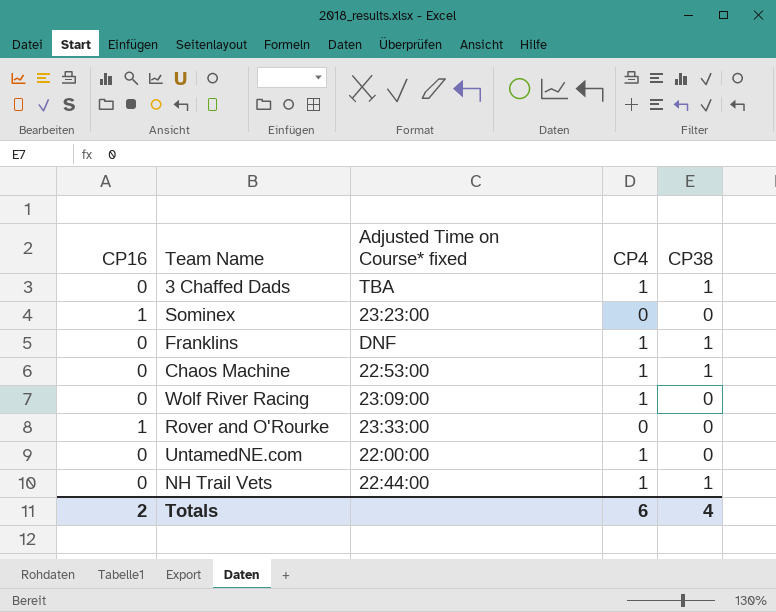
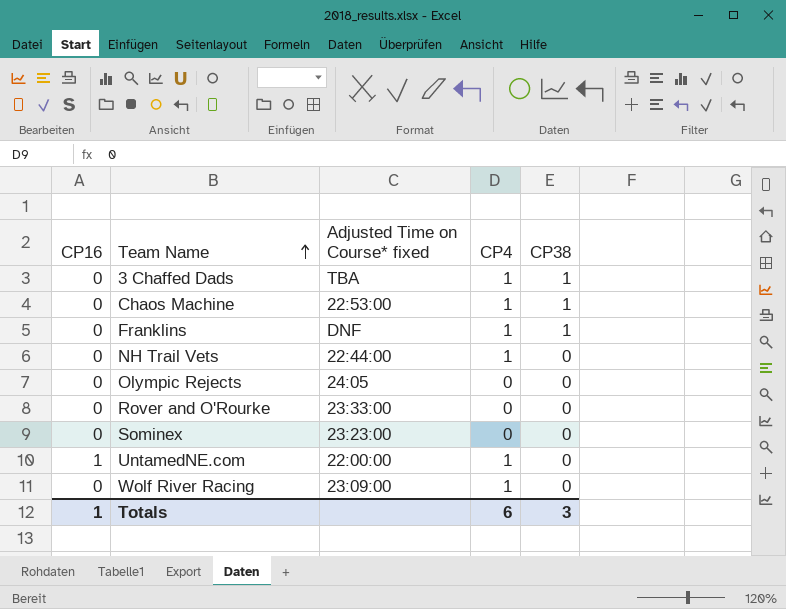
row order: none -> Team Name ascending
NH Trail Vets | CP38: 1 -> 0
row Olympic Rejects: none -> 0 | 24:05 | 0 | 0
Rover and O'Rourke | CP16: 1 -> 0
Sominex | CP16: 1 -> 0
UntamedNE.com | CP16: 0 -> 1
Totals | CP16: 2 -> 1
Totals | CP38: 4 -> 3

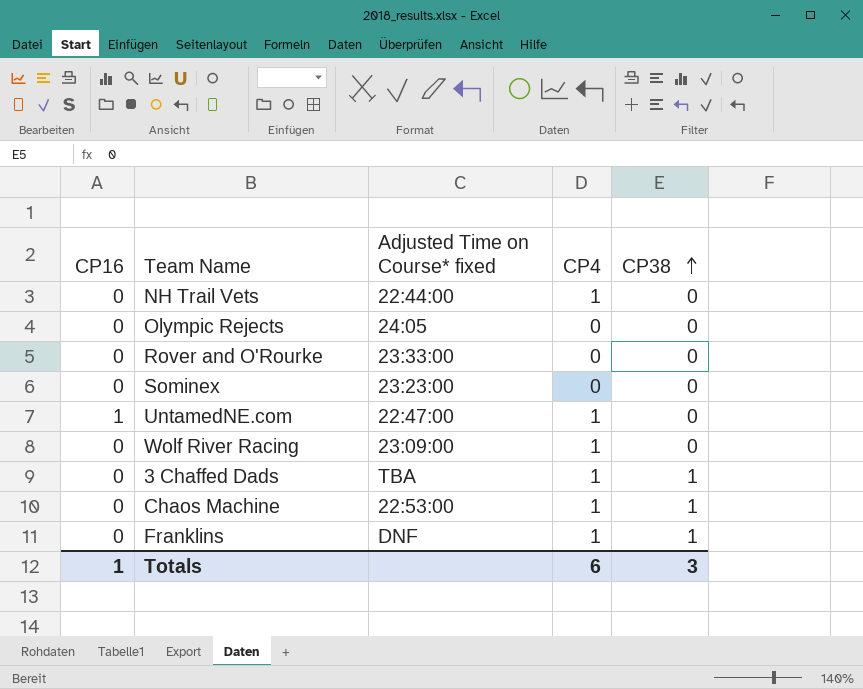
row order: Team Name ascending -> CP38 ascending
UntamedNE.com | Adjusted Time on Course* fixed: 22:00:00 -> 22:47:00

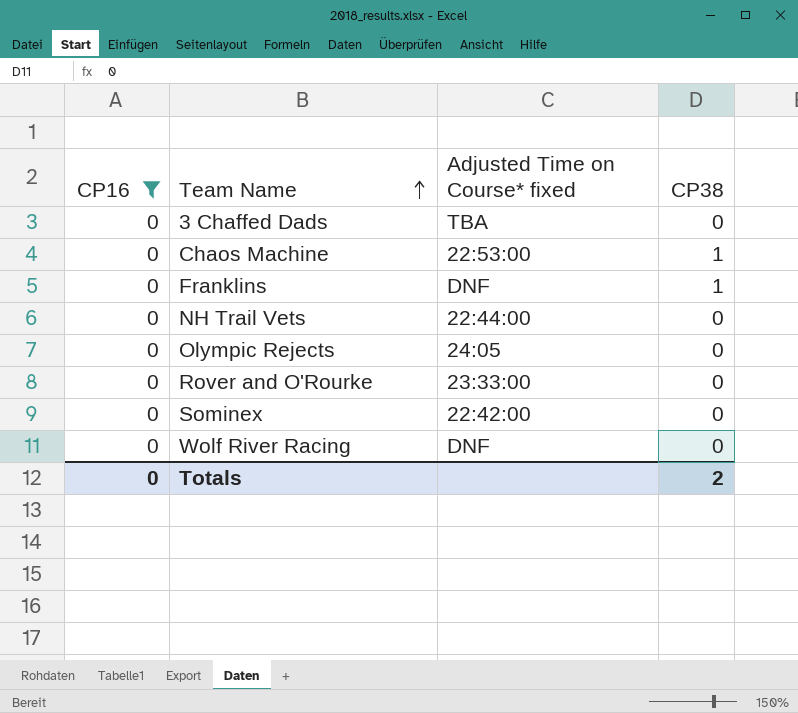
filter: none -> CP16 = 0
row order: CP38 ascending -> Team Name ascending
column CP4 | position: 4 -> none
3 Chaffed Dads | CP38: 1 -> 0
Sominex | Adjusted Time on Course* fixed: 23:23:00 -> 22:42:00
Wolf River Racing | Adjusted Time on Course* fixed: 23:09:00 -> DNF
Totals | CP16: 1 -> 0
Totals | CP38: 3 -> 2

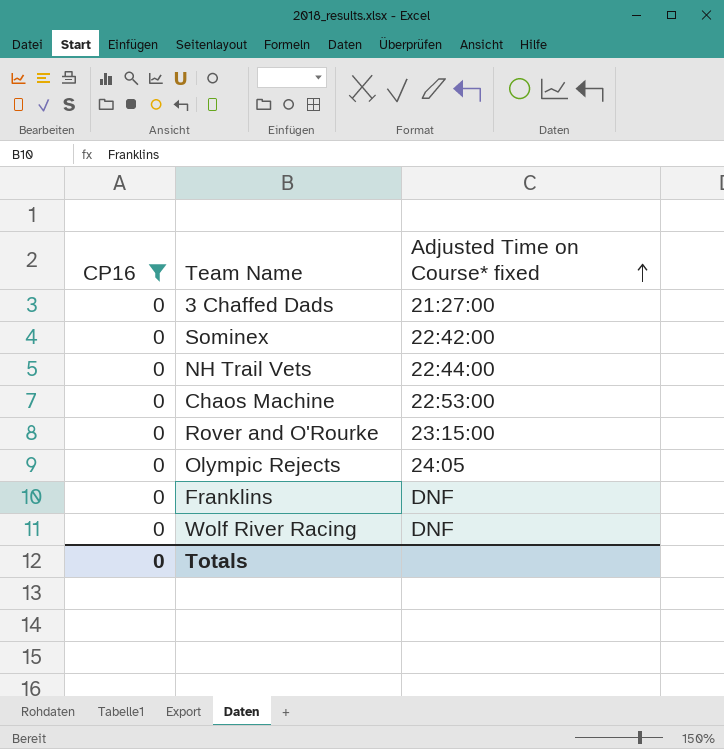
row order: Team Name ascending -> Adjusted Time on Course* fixed ascending
column CP38 | position: 4 -> none
3 Chaffed Dads | Adjusted Time on Course* fixed: TBA -> 21:27:00
Rover and O'Rourke | Adjusted Time on Course* fixed: 23:33:00 -> 23:15:00

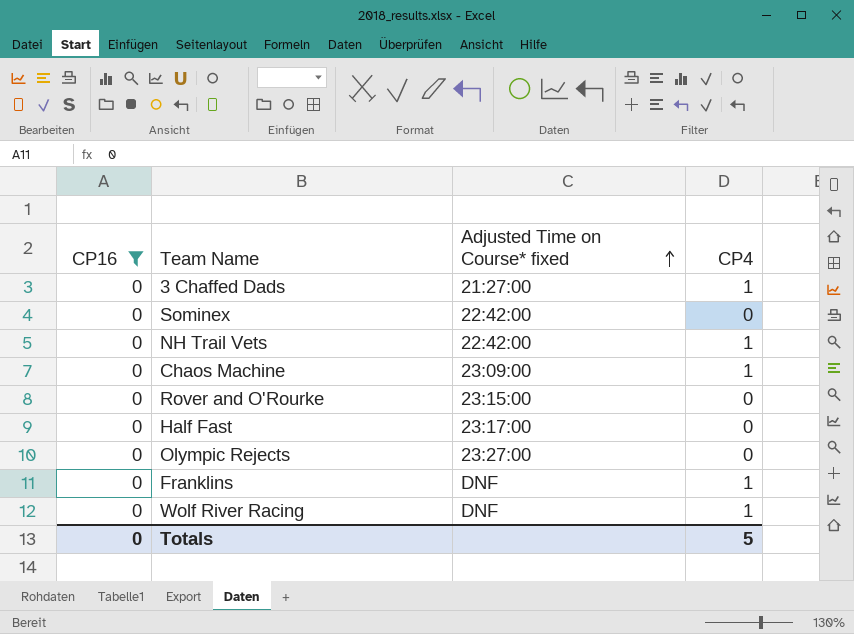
column CP4 | position: none -> 4
NH Trail Vets | Adjusted Time on Course* fixed: 22:44:00 -> 22:42:00
Chaos Machine | Adjusted Time on Course* fixed: 22:53:00 -> 23:09:00
row Half Fast: none -> 0 | 23:17:00 | 0
Olympic Rejects | Adjusted Time on Course* fixed: 24:05 -> 23:27:00

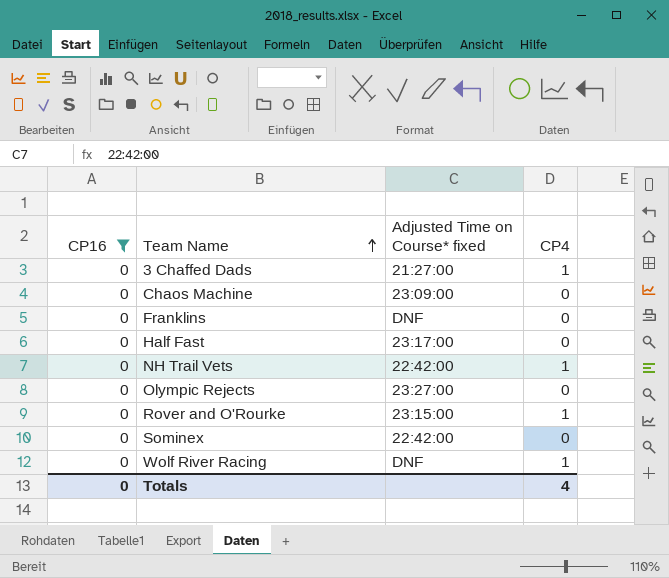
row order: Adjusted Time on Course* fixed ascending -> Team Name ascending
Chaos Machine | CP4: 1 -> 0
Franklins | CP4: 1 -> 0
Rover and O'Rourke | CP4: 0 -> 1
Totals | CP4: 5 -> 4

